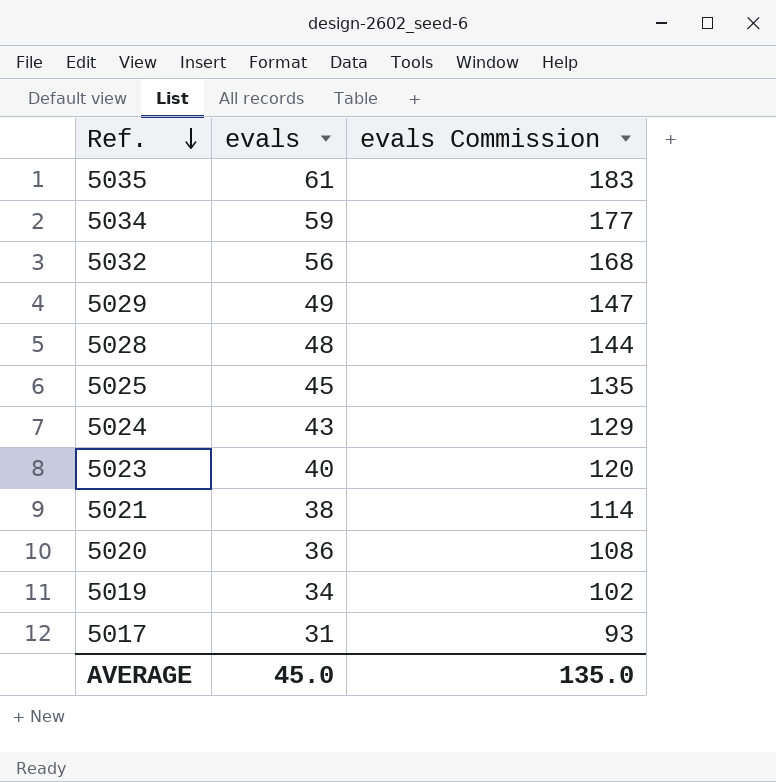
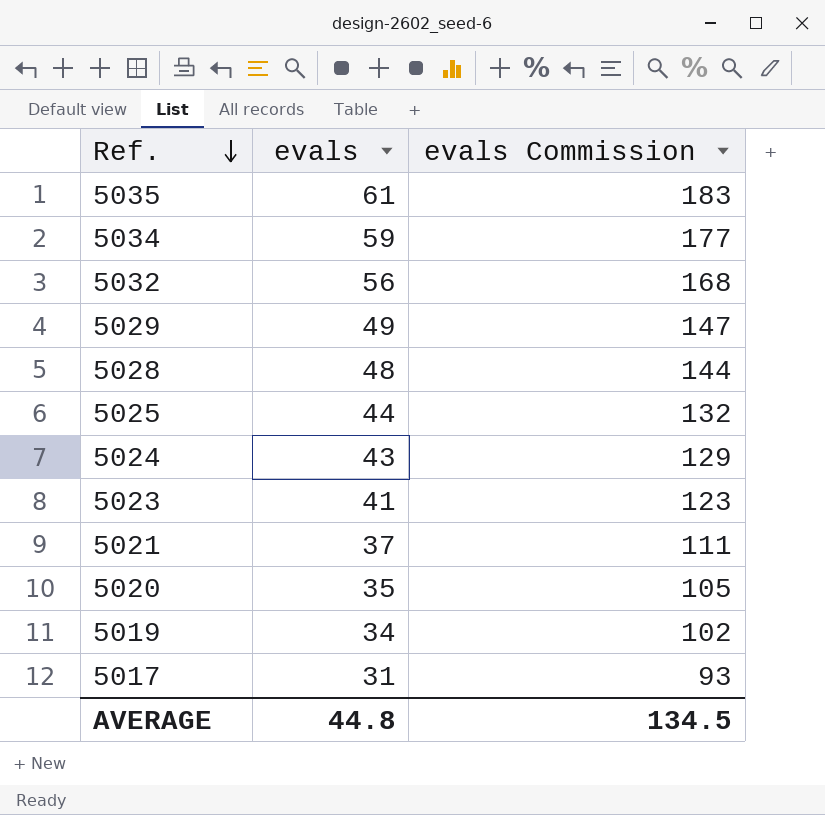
5025 | evals: 45 -> 44
5025 | evals Commission: 135 -> 132
5023 | evals: 40 -> 41
5023 | evals Commission: 120 -> 123
5021 | evals: 38 -> 37
5021 | evals Commission: 114 -> 111
5020 | evals: 36 -> 35
5020 | evals Commission: 108 -> 105
AVERAGE | evals: 45.0 -> 44.8
AVERAGE | evals Commission: 135.0 -> 134.5

